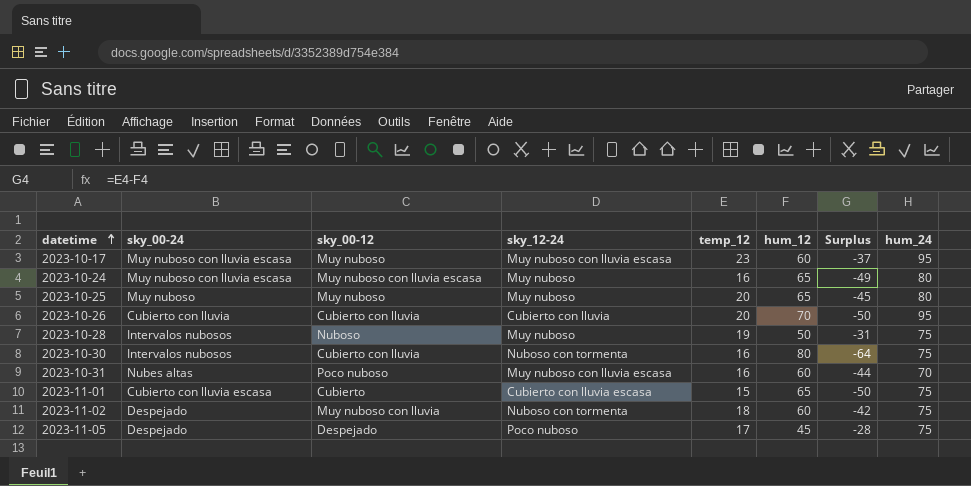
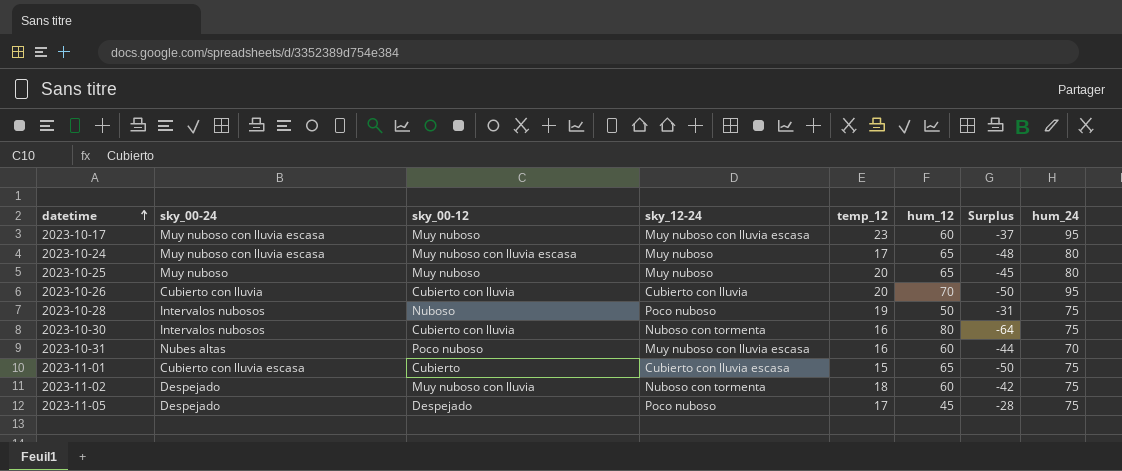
2023-10-24 | temp_12: 16 -> 17
2023-10-24 | Surplus: -49 -> -48
2023-10-28 | sky_12-24: Muy nuboso -> Poco nuboso

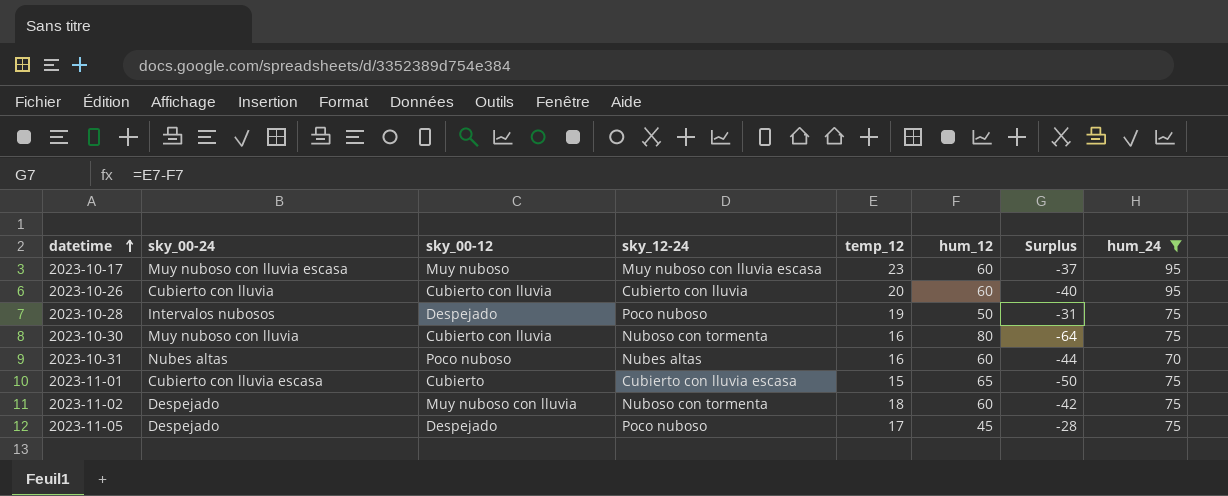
filter: none -> hum_24 != 80
2023-10-26 | hum_12: 70 -> 60
2023-10-26 | Surplus: -50 -> -40
2023-10-28 | sky_00-12: Nuboso -> Despejado
2023-10-30 | sky_00-24: Intervalos nubosos -> Muy nuboso con lluvia
2023-10-31 | sky_12-24: Muy nuboso con lluvia escasa -> Nubes altas

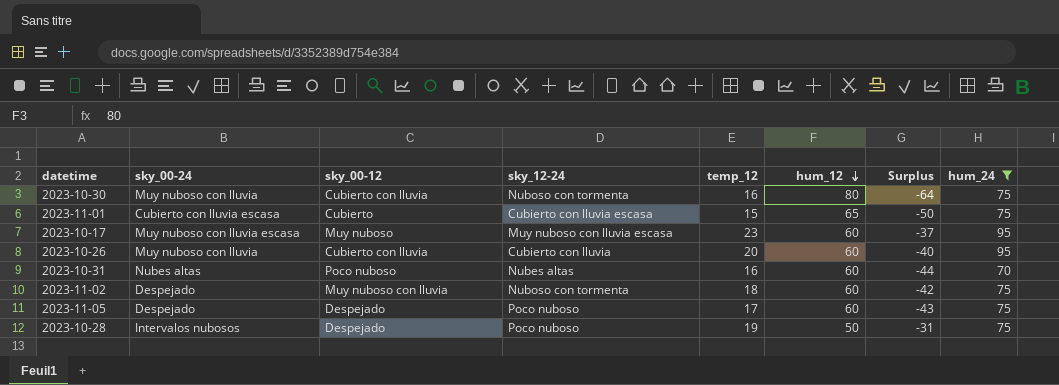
row order: datetime ascending -> hum_12 descending
2023-10-26 | sky_00-24: Cubierto con lluvia -> Muy nuboso con lluvia
2023-11-05 | hum_12: 45 -> 60
2023-11-05 | Surplus: -28 -> -43

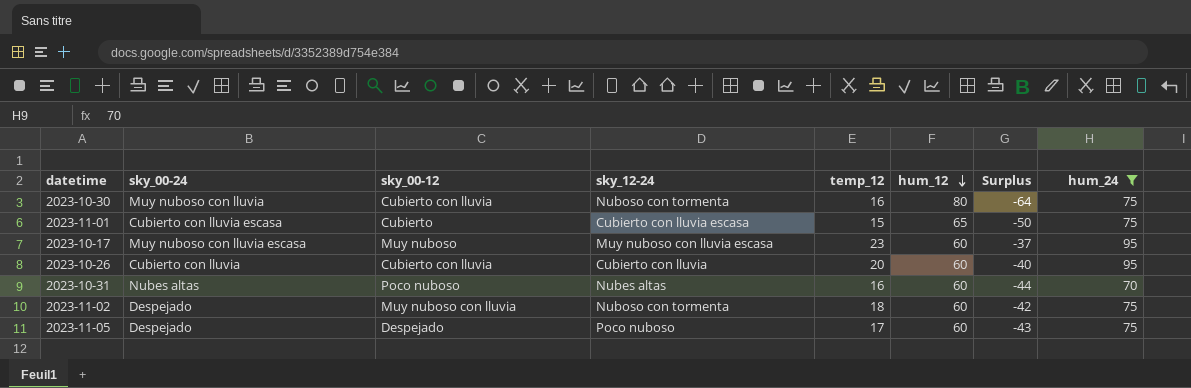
row 2023-10-28: Intervalos nubosos | Despejado | Poco nuboso | 19 | 50 | -31 | 75 -> none
2023-10-26 | sky_00-24: Muy nuboso con lluvia -> Cubierto con lluvia

